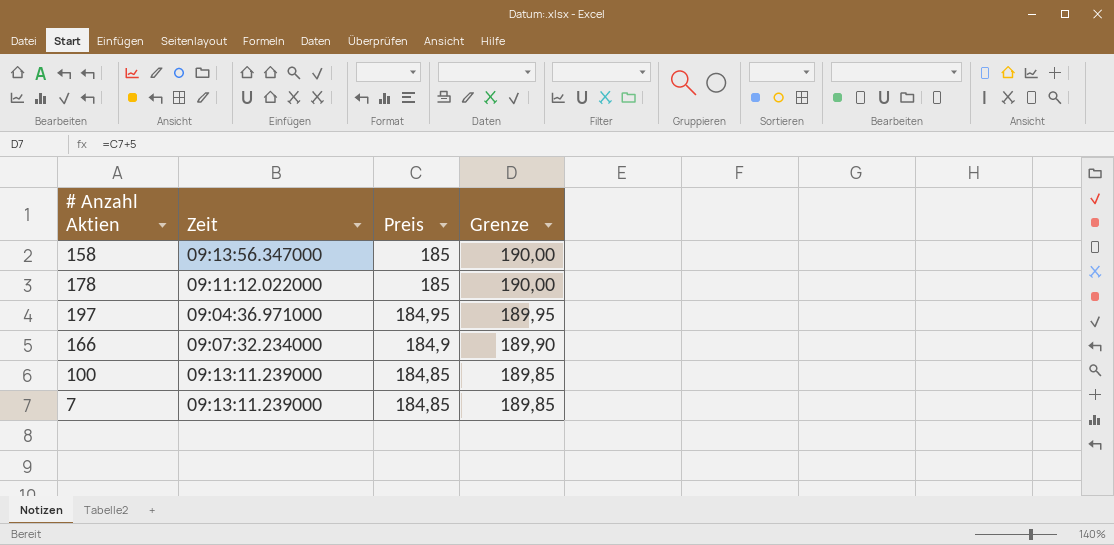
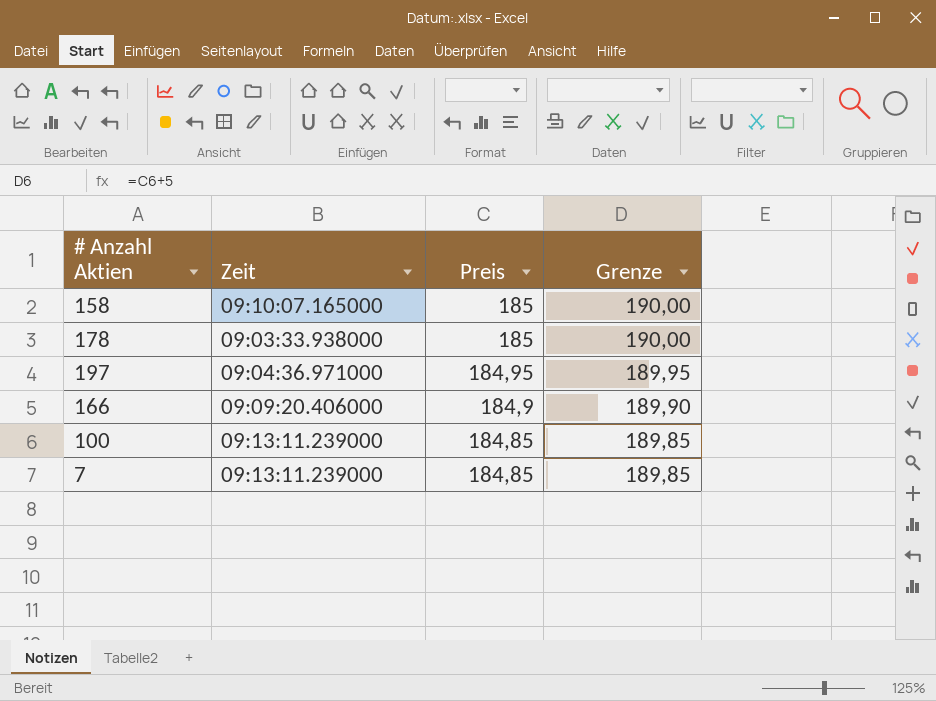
158 | Zeit: 09:13:56.347000 -> 09:10:07.165000
178 | Zeit: 09:11:12.022000 -> 09:03:33.938000
166 | Zeit: 09:07:32.234000 -> 09:09:20.406000

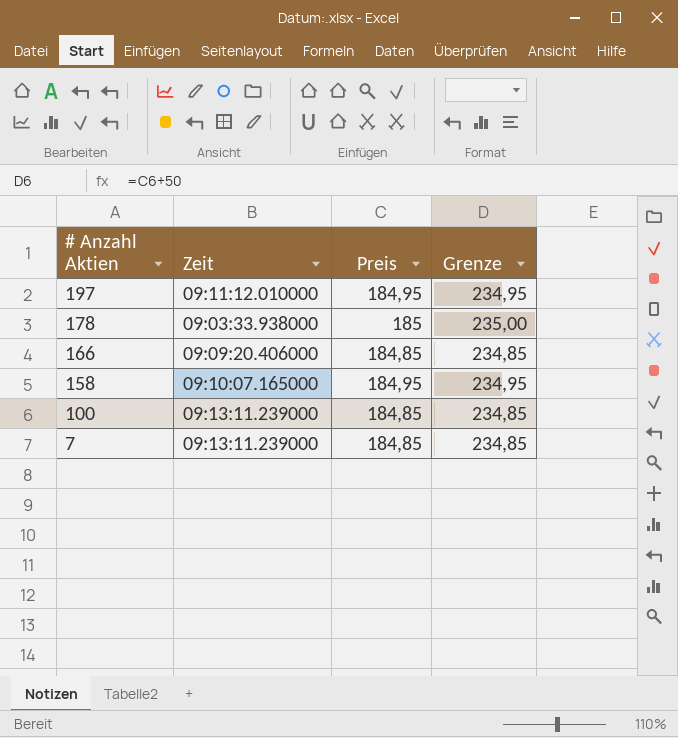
row order: Preis descending -> # Anzahl Aktien descending
column Grenze | formula: [Preis] + 5 -> [Preis] + 50
197 | Zeit: 09:04:36.971000 -> 09:11:12.010000
166 | Preis: 184,9 -> 184,85
158 | Preis: 185 -> 184,95

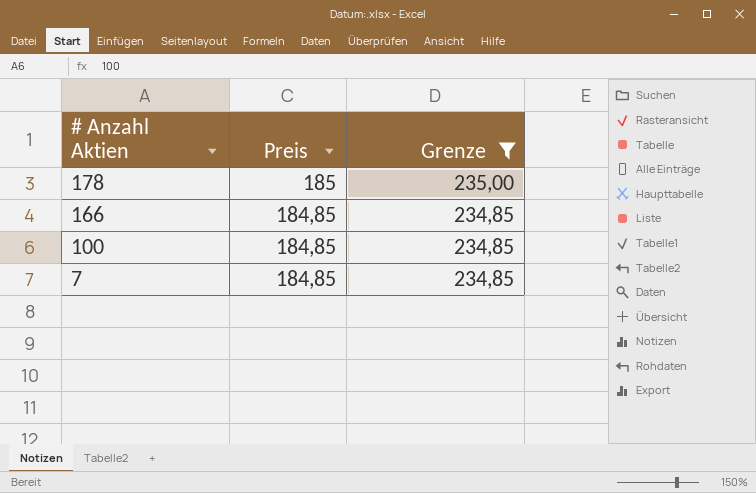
filter: none -> Grenze != 234,95
column Zeit | position: 2 -> none

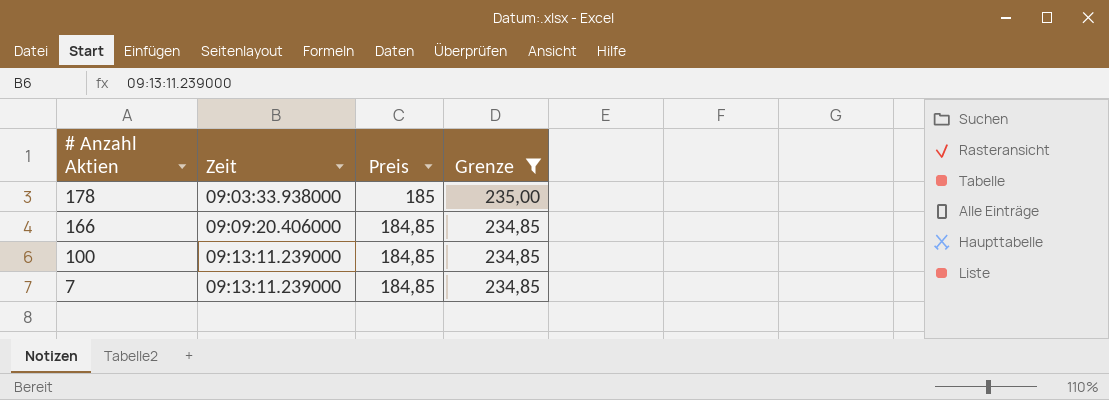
column Zeit | position: none -> 2

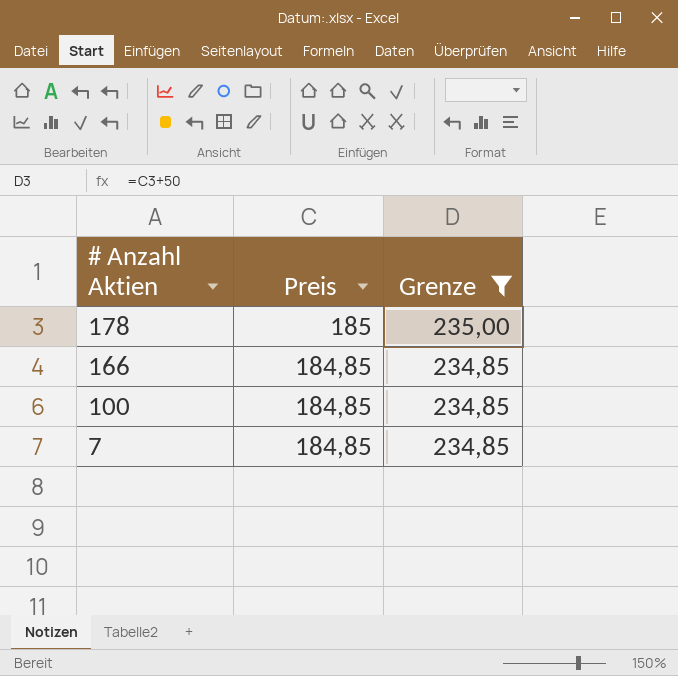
column Zeit | position: 2 -> none

